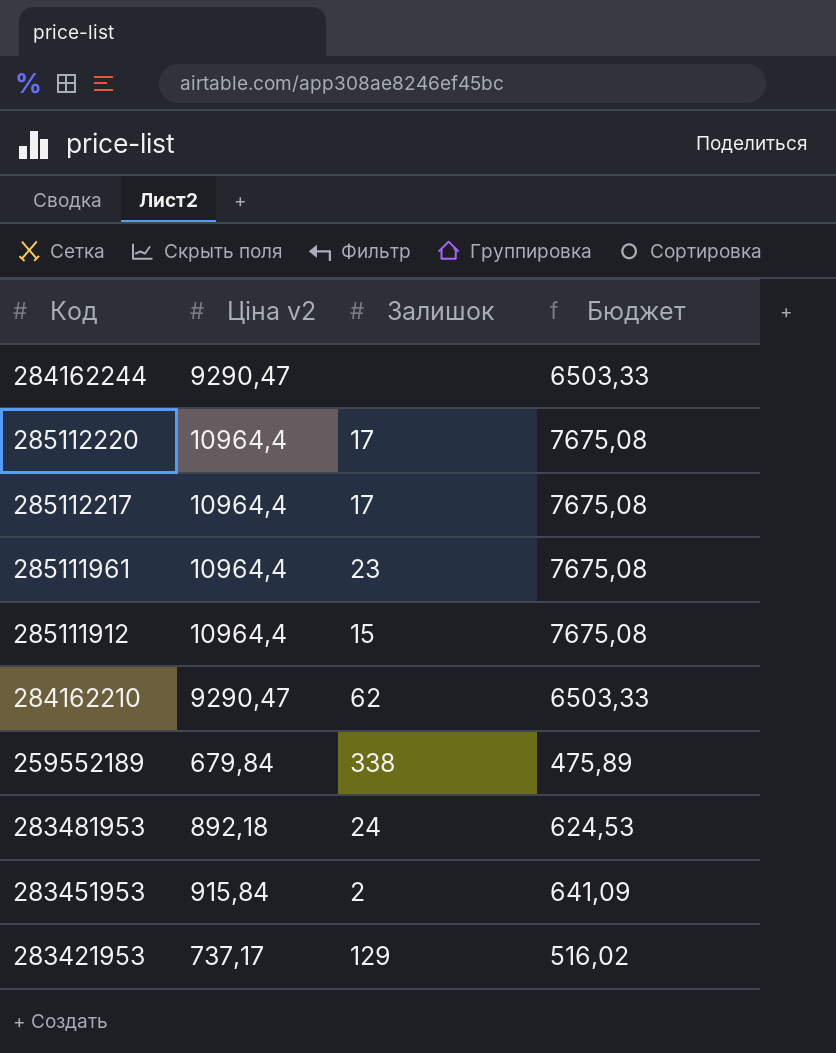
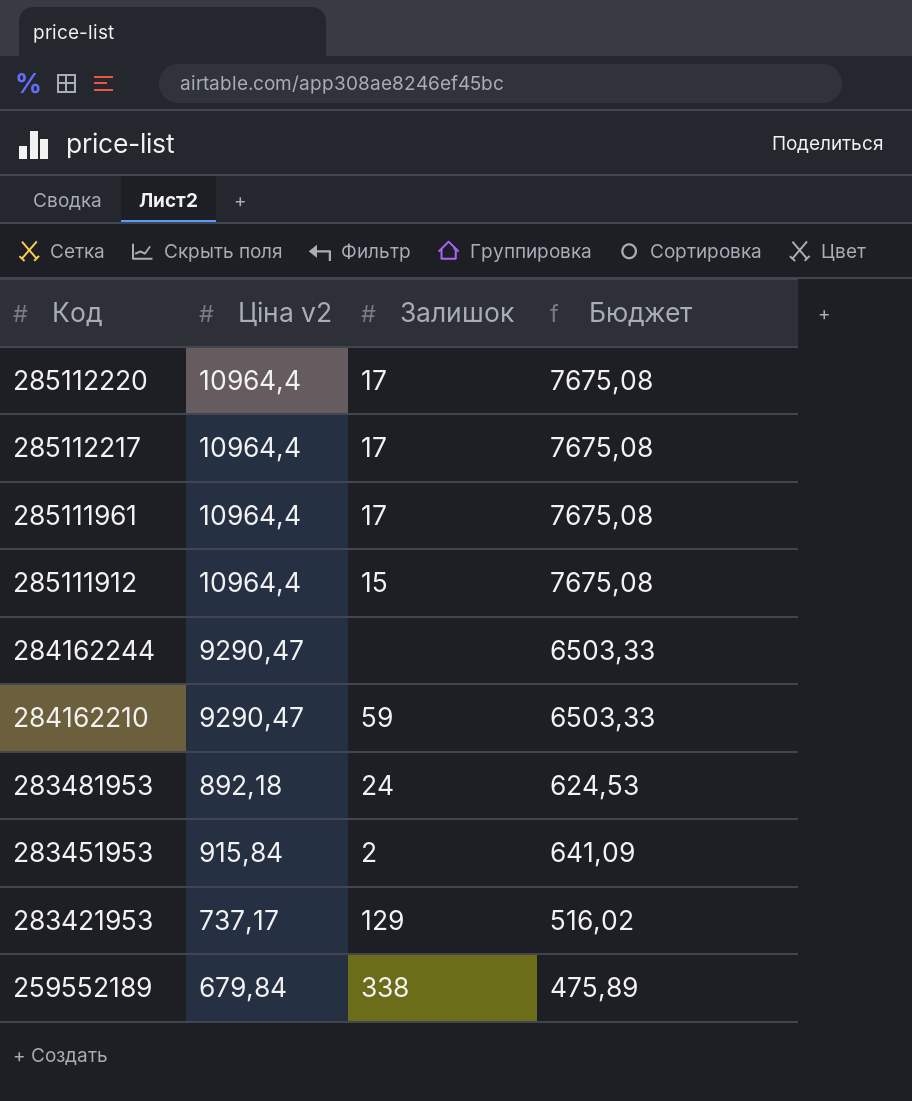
row order: none -> Код descending
285111961 | Залишок: 23 -> 17
284162210 | Залишок: 62 -> 59

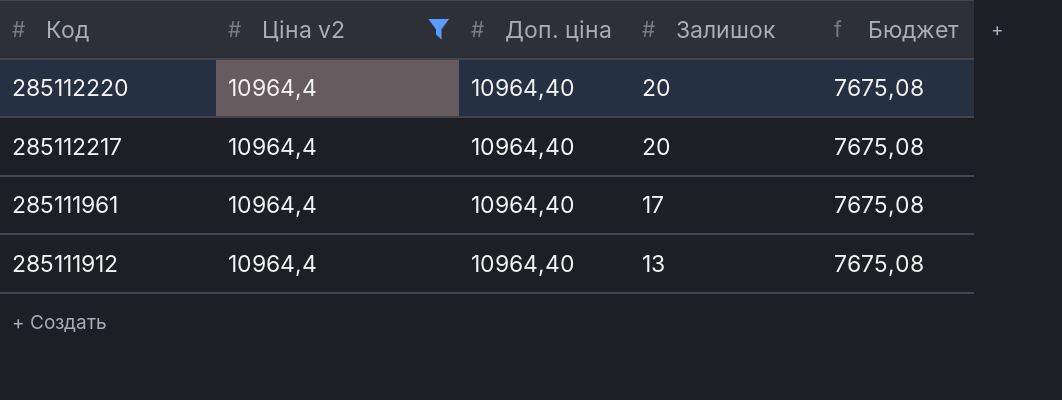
filter: none -> Ціна v2 = 10964,4
column Доп. ціна | position: none -> 3
285112220 | Залишок: 17 -> 20
285112217 | Залишок: 17 -> 20
285111912 | Залишок: 15 -> 13

